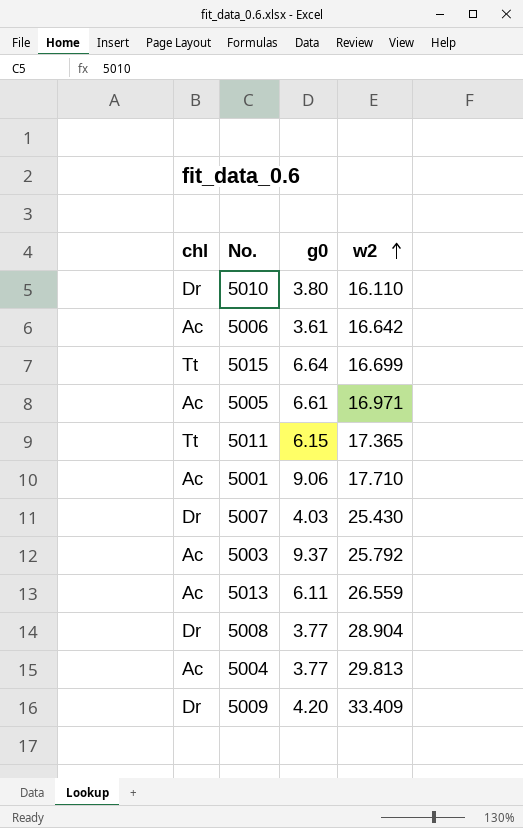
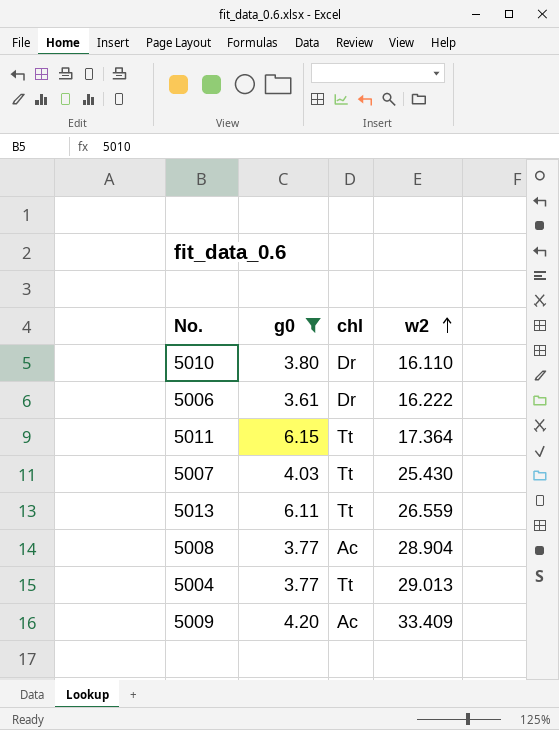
filter: none -> g0 <= 6.15
column chl | position: 1 -> 3
5006 | chl: Ac -> Dr
5006 | w2: 16.642 -> 16.222
5011 | w2: 17.365 -> 17.364
5007 | chl: Dr -> Tt
5013 | chl: Ac -> Tt
5008 | chl: Dr -> Ac
5004 | chl: Ac -> Tt
5004 | w2: 29.813 -> 29.013
5009 | chl: Dr -> Ac

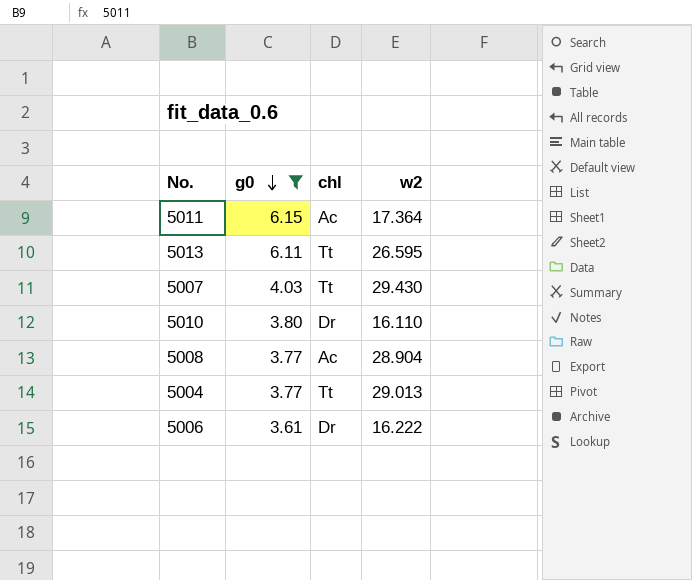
row order: w2 ascending -> g0 descending
row 5009: 4.20 | Ac | 33.409 -> none
5011 | chl: Tt -> Ac
5013 | w2: 26.559 -> 26.595
5007 | w2: 25.430 -> 29.430

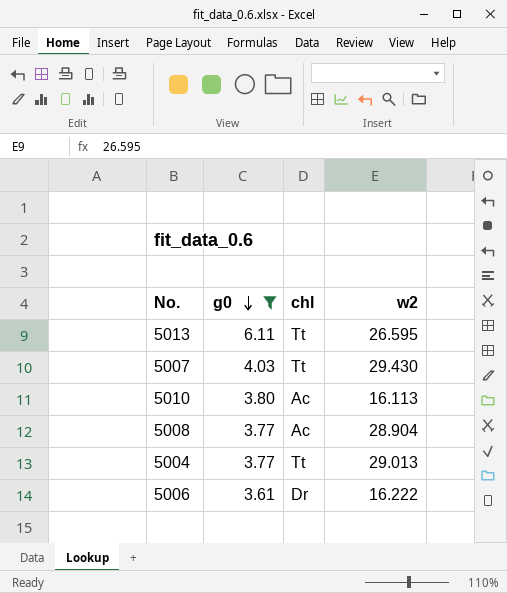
row 5011: 6.15 | Ac | 17.364 -> none
5010 | chl: Dr -> Ac
5010 | w2: 16.110 -> 16.113

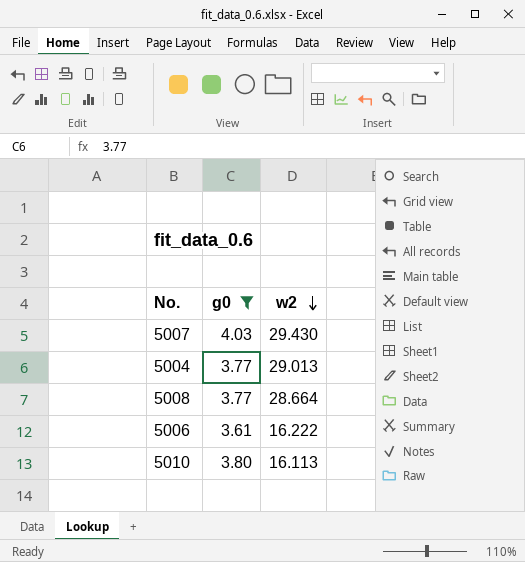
row order: g0 descending -> w2 descending
column chl | position: 3 -> none
row 5013: 6.11 | Tt | 26.595 -> none
5008 | w2: 28.904 -> 28.664

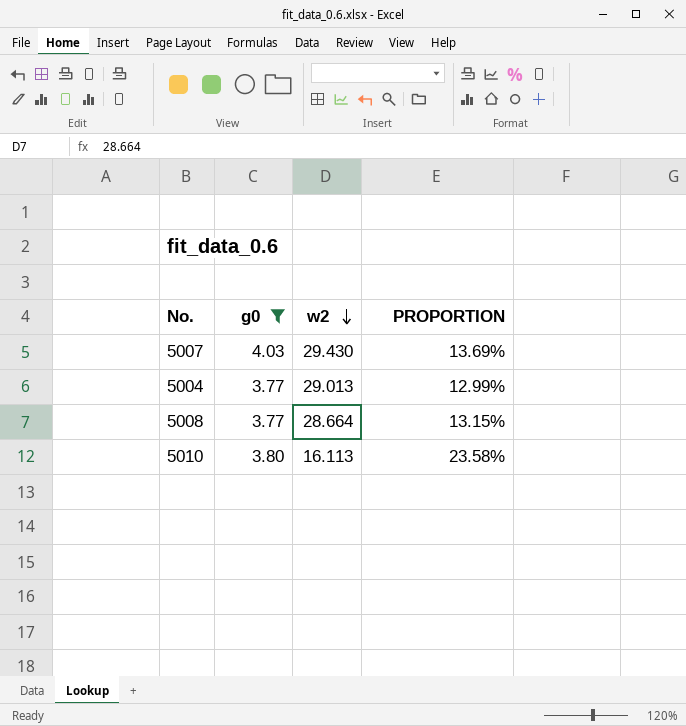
column PROPORTION | formula: none -> [g0] / [w2]
row 5006: 3.61 | 16.222 -> none

